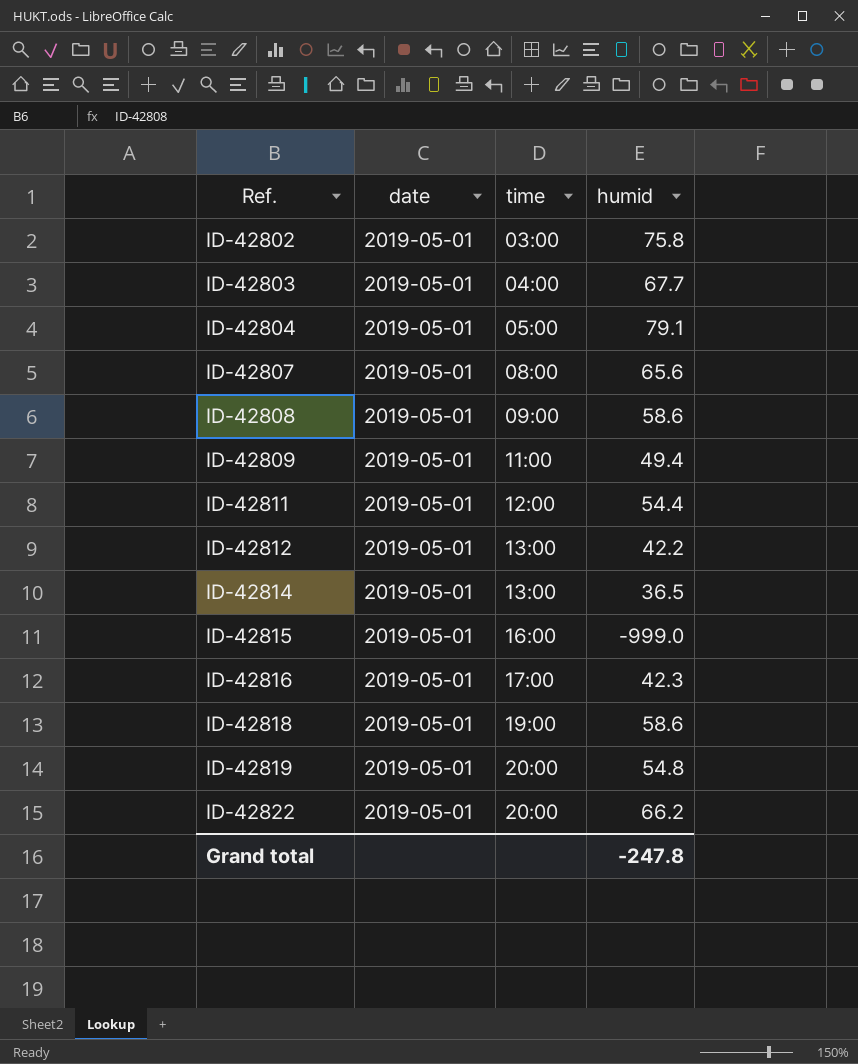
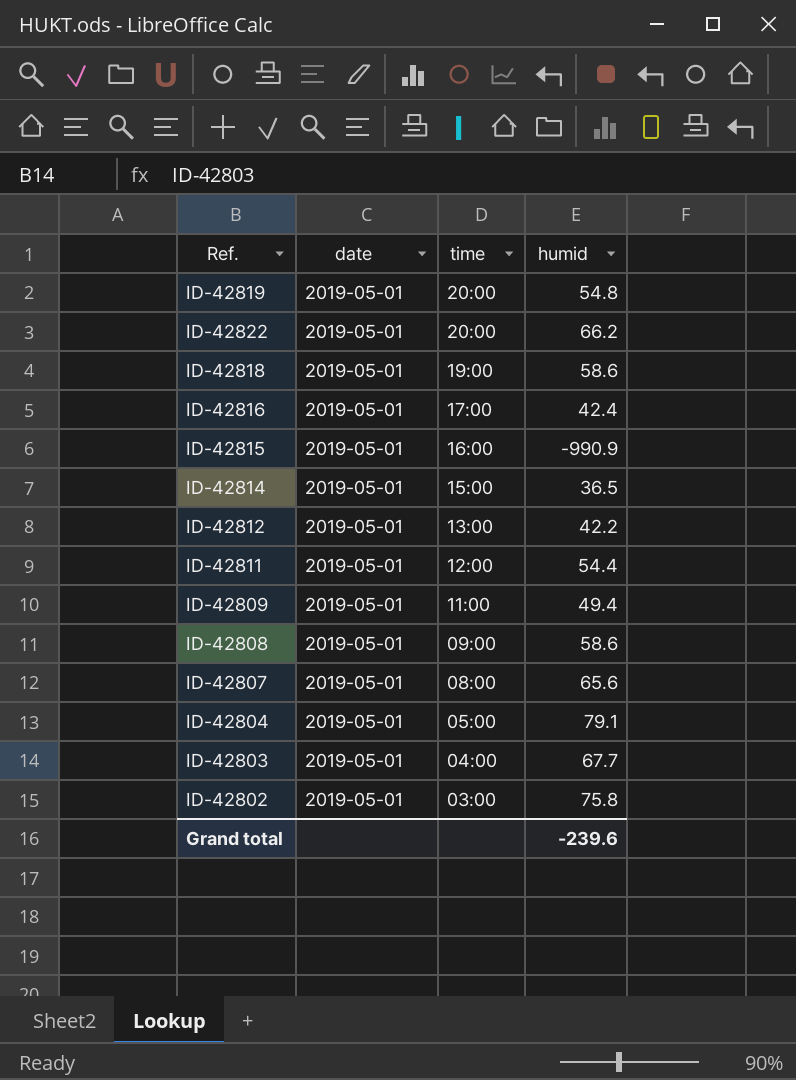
row order: Ref. ascending -> time descending
ID-42816 | humid: 42.3 -> 42.4
ID-42815 | humid: -999.0 -> -990.9
ID-42814 | time: 13:00 -> 15:00
Grand total | humid: -247.8 -> -239.6

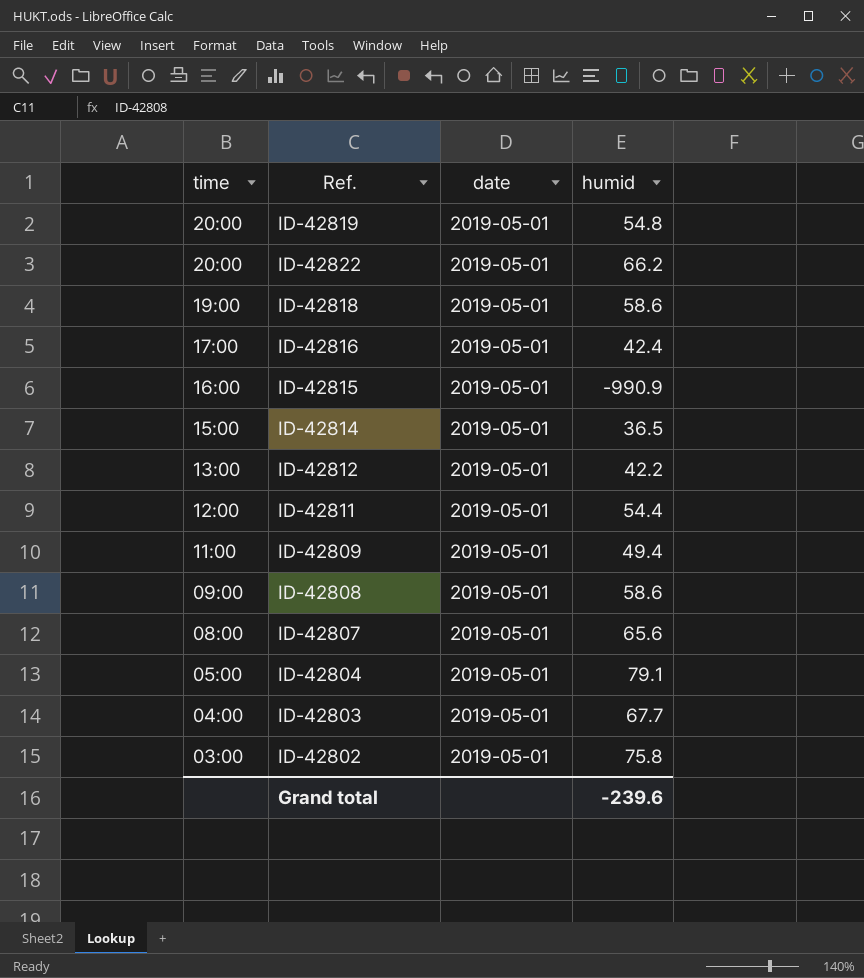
column time | position: 3 -> 1

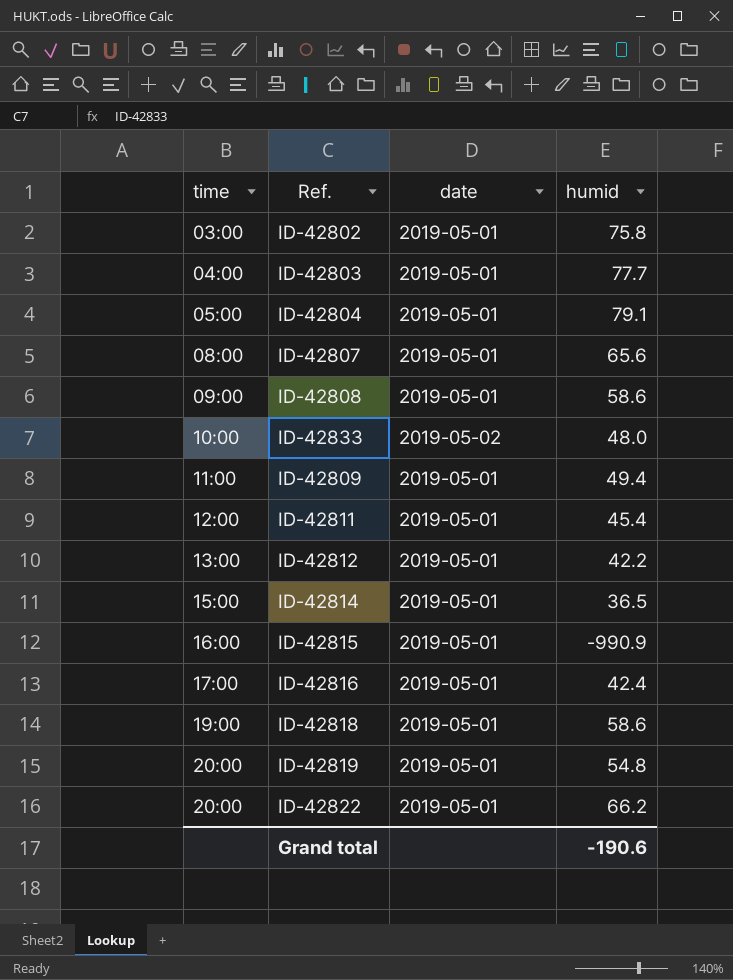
row order: time descending -> time ascending
ID-42803 | humid: 67.7 -> 77.7
row ID-42833: none -> 10:00 | 2019-05-02 | 48.0
ID-42811 | humid: 54.4 -> 45.4
Grand total | humid: -239.6 -> -190.6

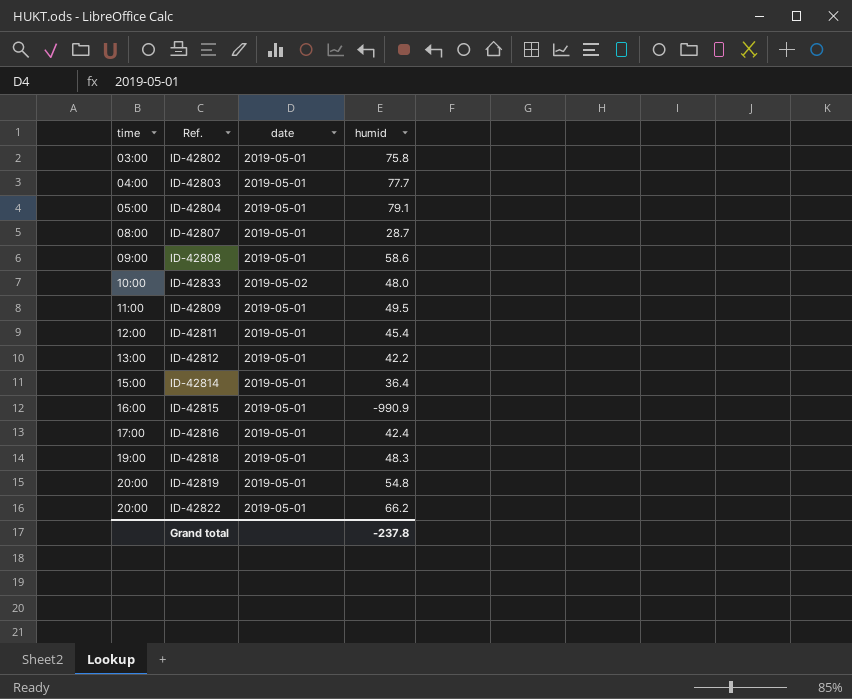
ID-42807 | humid: 65.6 -> 28.7
ID-42809 | humid: 49.4 -> 49.5
ID-42814 | humid: 36.5 -> 36.4
ID-42818 | humid: 58.6 -> 48.3
Grand total | humid: -190.6 -> -237.8

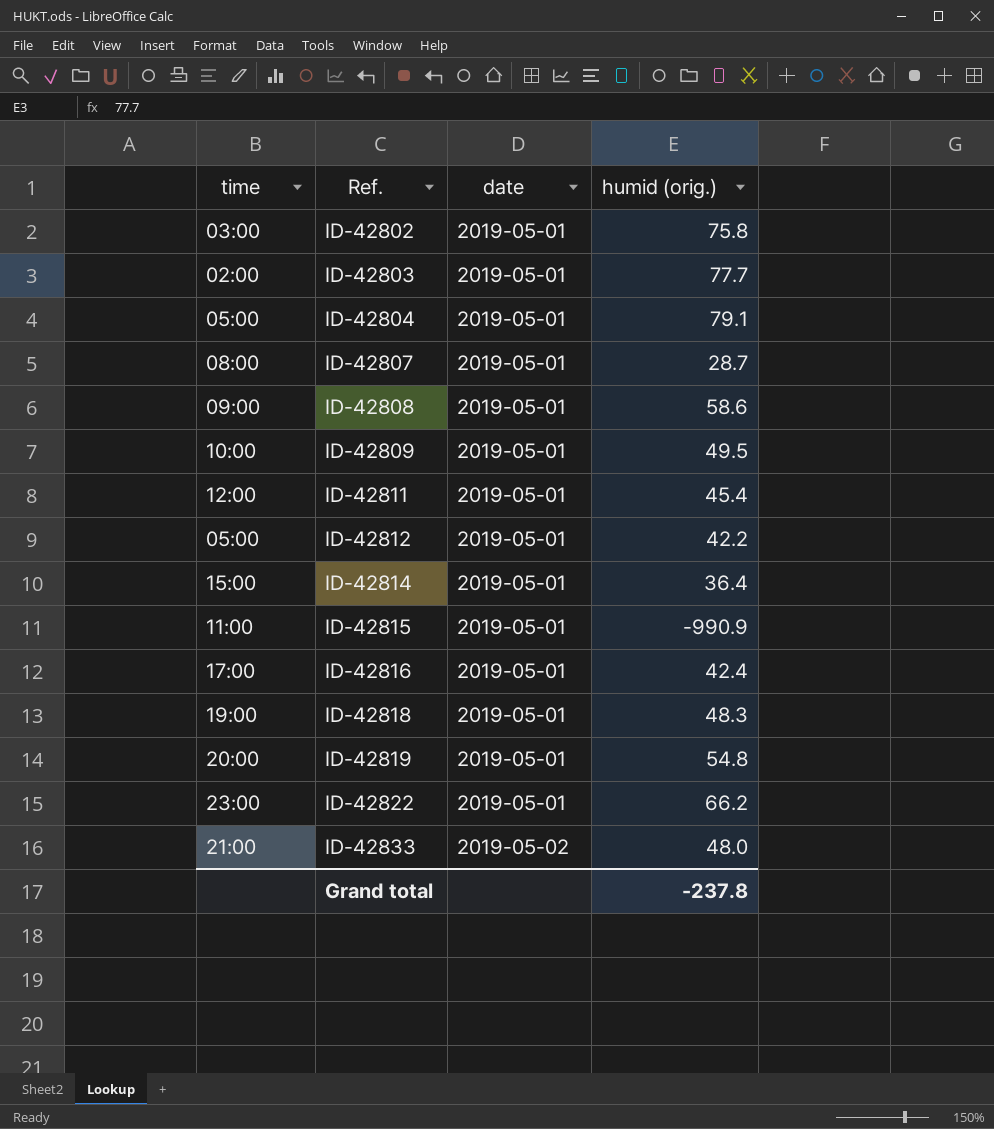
row order: time ascending -> Ref. ascending
column name: humid -> humid (orig.)
ID-42803 | time: 04:00 -> 02:00
ID-42809 | time: 11:00 -> 10:00
ID-42812 | time: 13:00 -> 05:00
ID-42815 | time: 16:00 -> 11:00
ID-42822 | time: 20:00 -> 23:00
ID-42833 | time: 10:00 -> 21:00

